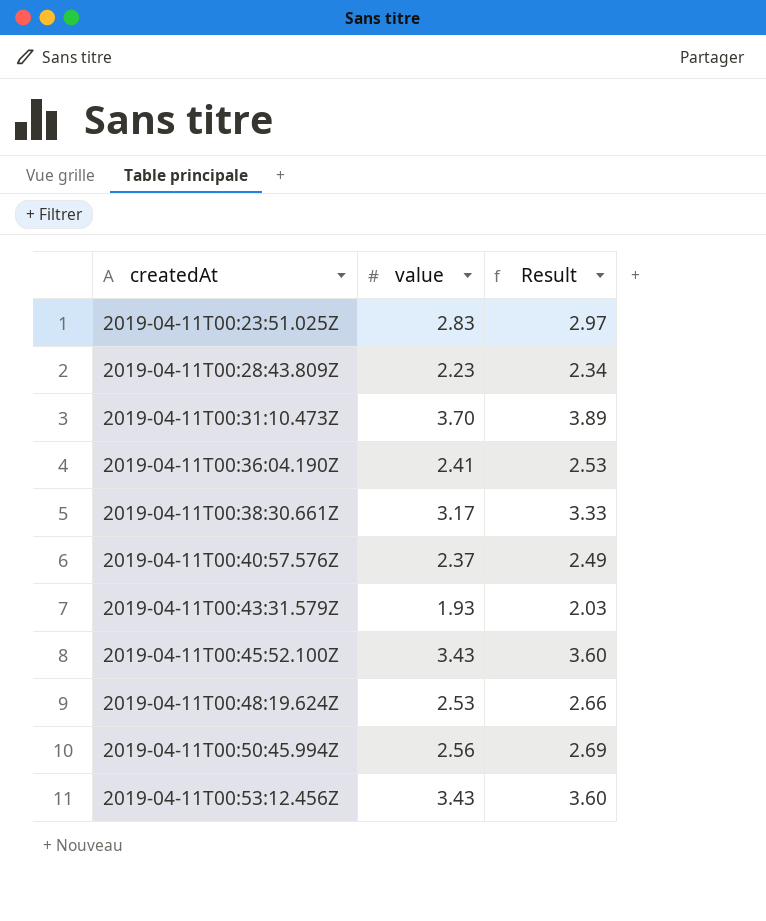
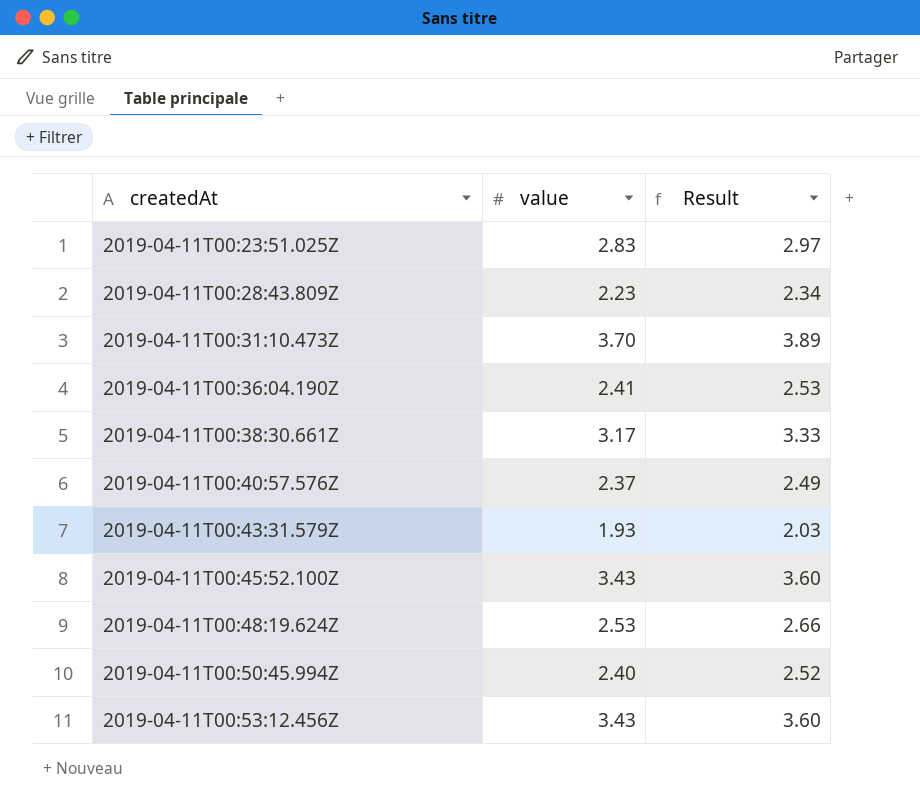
2019-04-11T00:50:45.994Z | value: 2.56 -> 2.40
2019-04-11T00:50:45.994Z | Result: 2.69 -> 2.52

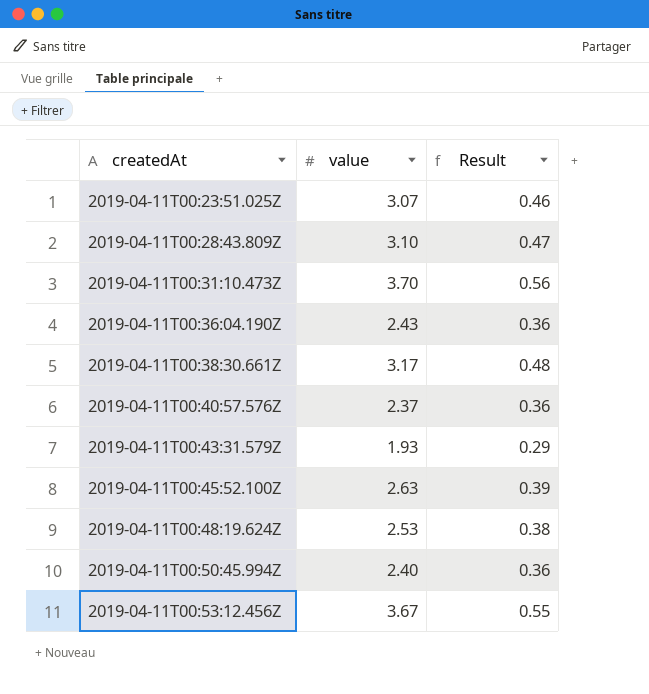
column Result | formula: [value] * 1.05 -> [value] * 0.15
2019-04-11T00:23:51.025Z | value: 2.83 -> 3.07
2019-04-11T00:28:43.809Z | value: 2.23 -> 3.10
2019-04-11T00:36:04.190Z | value: 2.41 -> 2.43
2019-04-11T00:45:52.100Z | value: 3.43 -> 2.63
2019-04-11T00:53:12.456Z | value: 3.43 -> 3.67

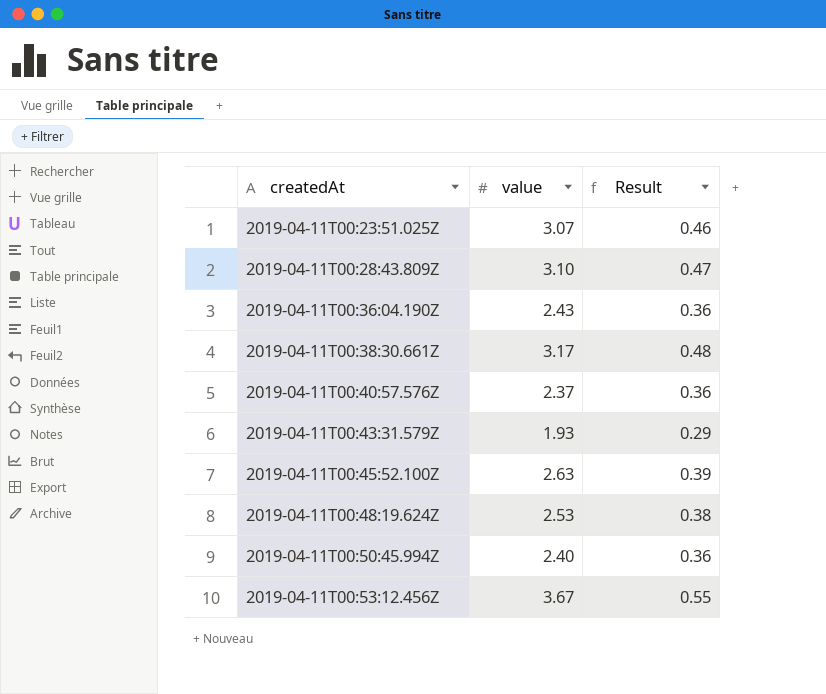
row 2019-04-11T00:31:10.473Z: 3.70 | 0.56 -> none

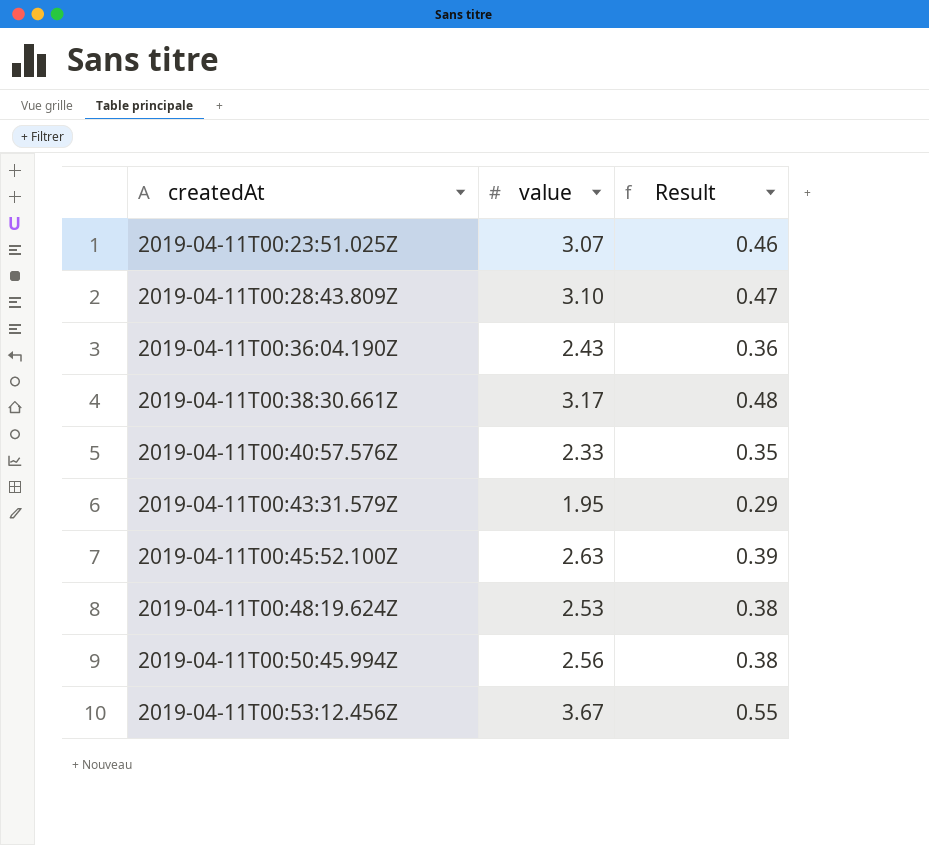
2019-04-11T00:40:57.576Z | value: 2.37 -> 2.33
2019-04-11T00:40:57.576Z | Result: 0.36 -> 0.35
2019-04-11T00:43:31.579Z | value: 1.93 -> 1.95
2019-04-11T00:50:45.994Z | value: 2.40 -> 2.56
2019-04-11T00:50:45.994Z | Result: 0.36 -> 0.38

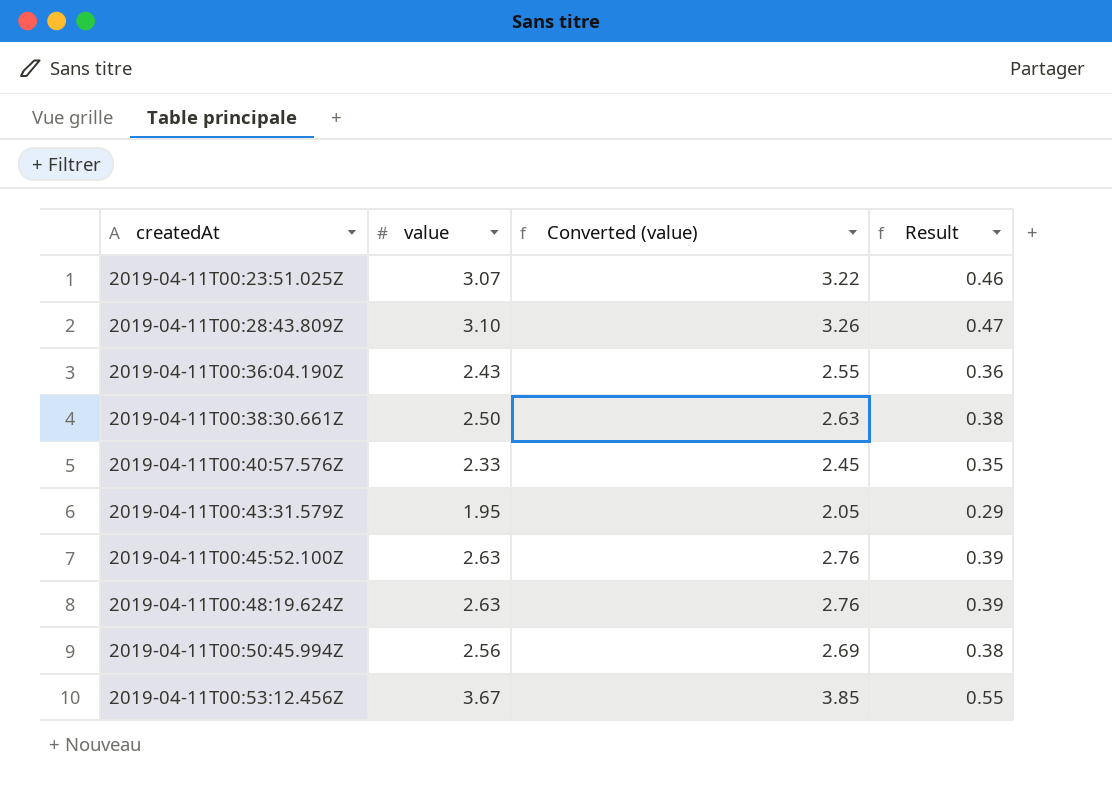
column Converted (value) | formula: none -> [value] * 1.05
2019-04-11T00:38:30.661Z | value: 3.17 -> 2.50
2019-04-11T00:38:30.661Z | Result: 0.48 -> 0.38
2019-04-11T00:48:19.624Z | value: 2.53 -> 2.63
2019-04-11T00:48:19.624Z | Result: 0.38 -> 0.39

